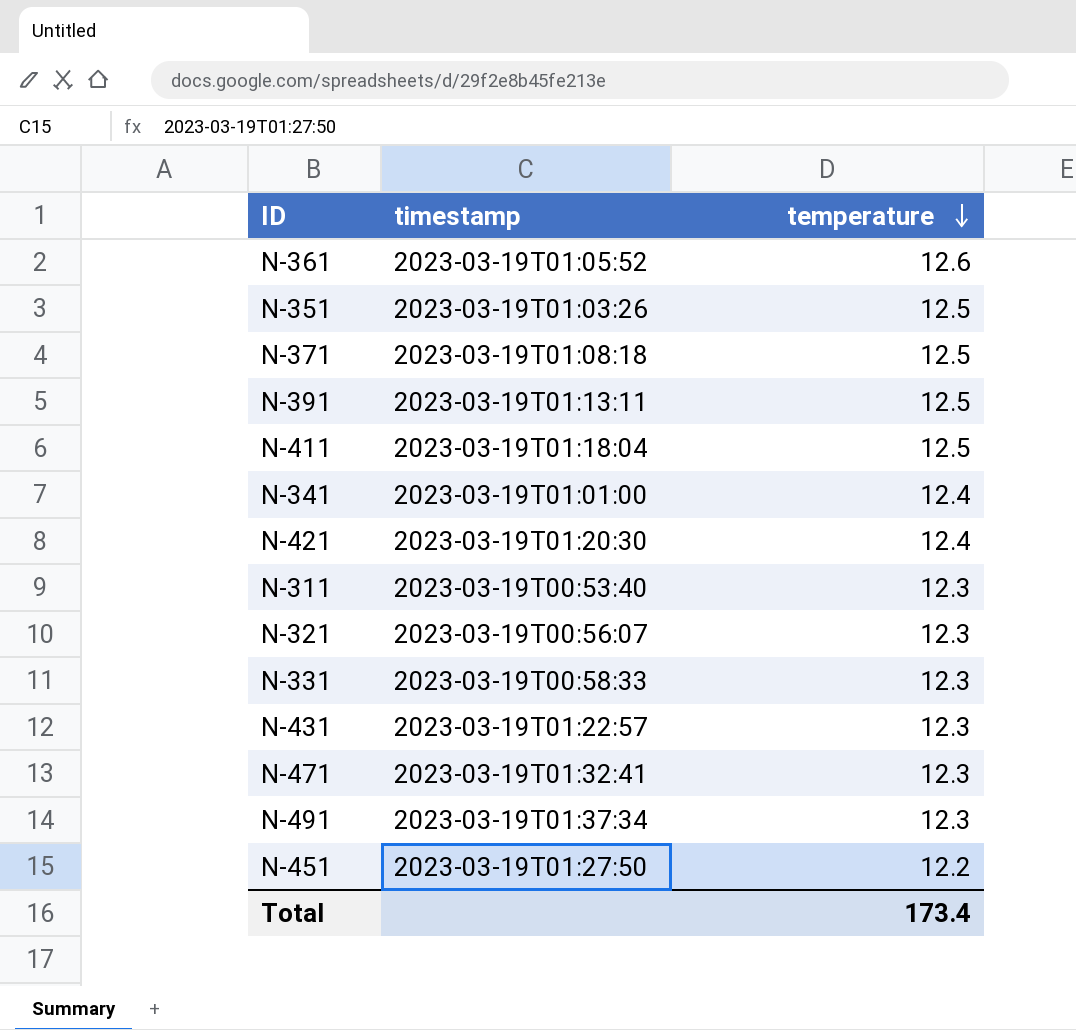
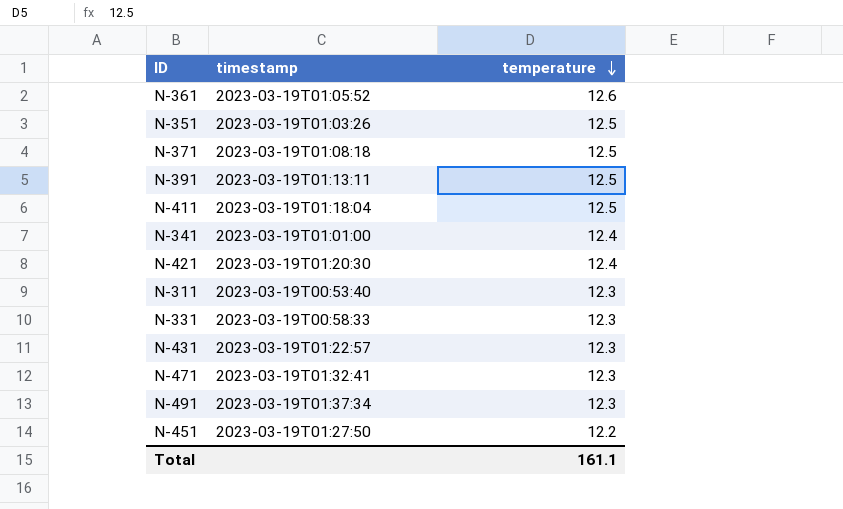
row N-321: 2023-03-19T00:56:07 | 12.3 -> none
Total | temperature: 173.4 -> 161.1

